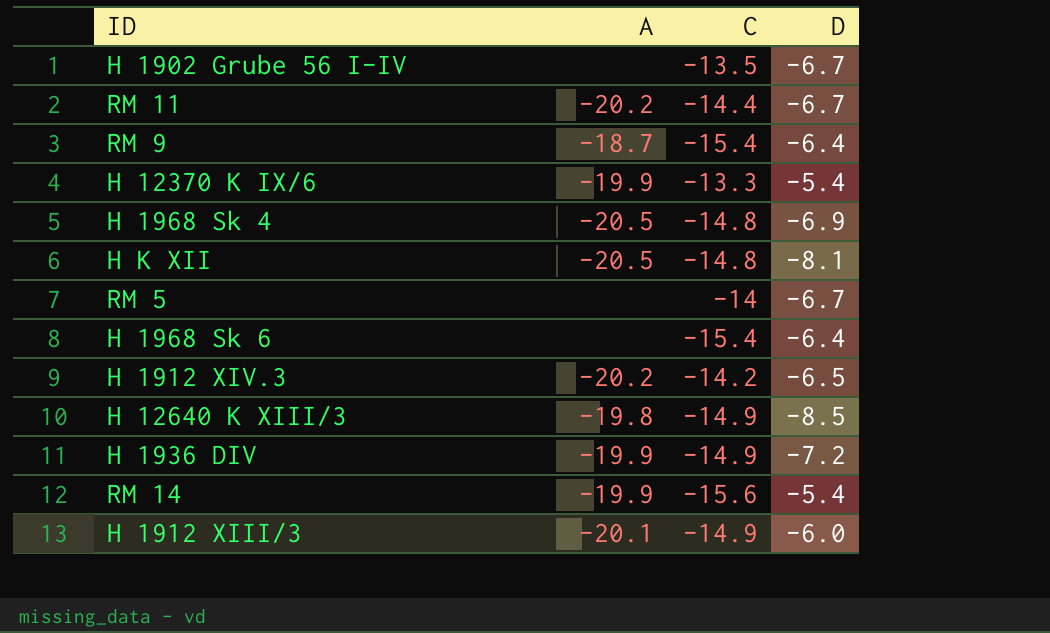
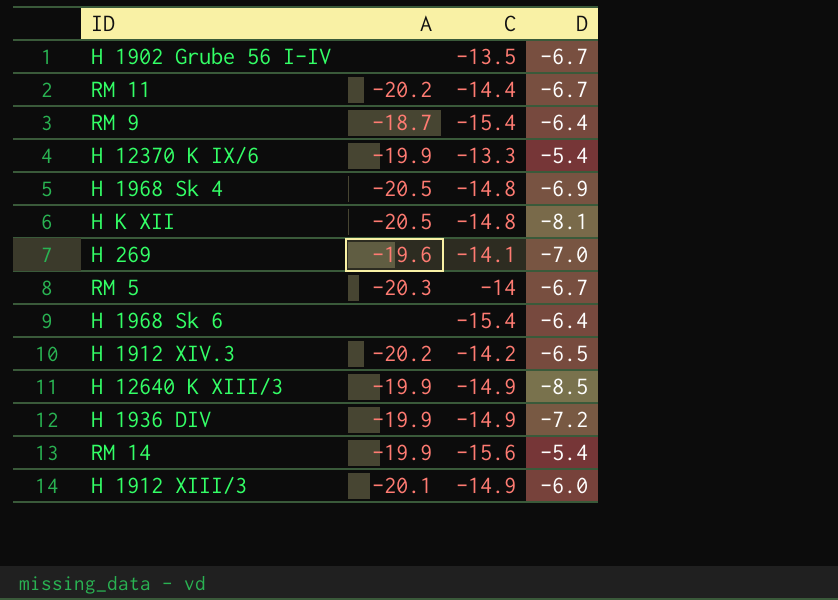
row H 269: none -> -19.6 | -14.1 | -7.0
RM 5 | A: none -> -20.3
H 12640 K XIII/3 | A: -19.8 -> -19.9

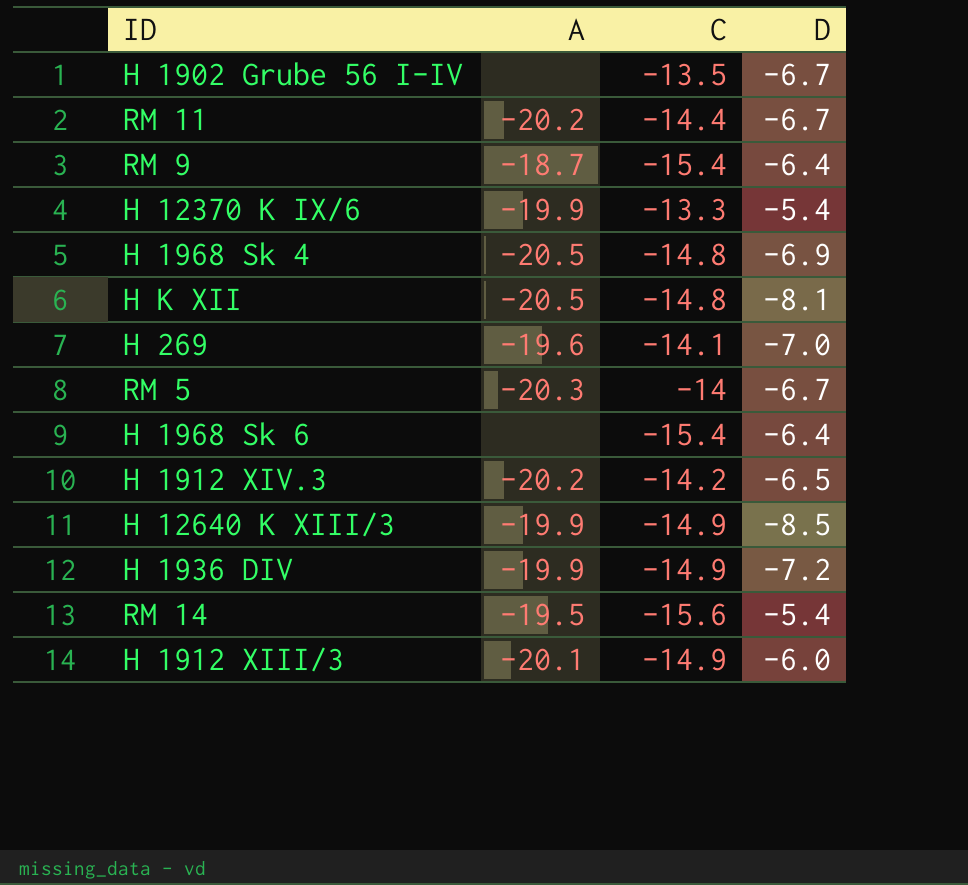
RM 14 | A: -19.9 -> -19.5

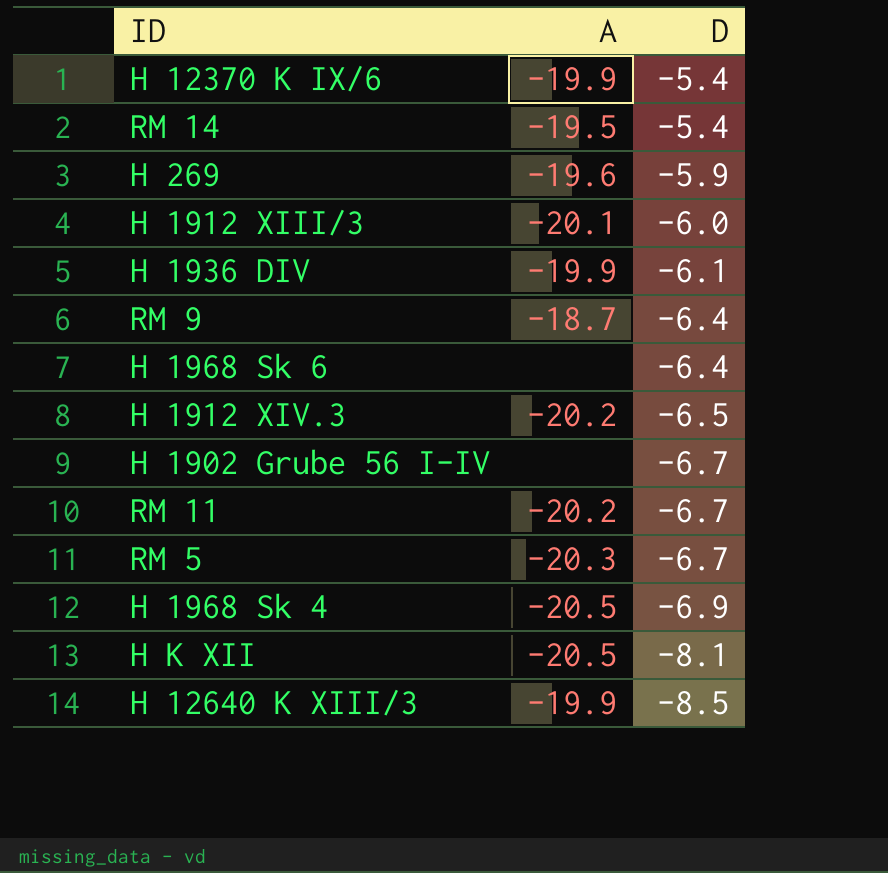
row order: none -> D descending
column C | position: 3 -> none
H 269 | D: -7.0 -> -5.9
H 1936 DIV | D: -7.2 -> -6.1

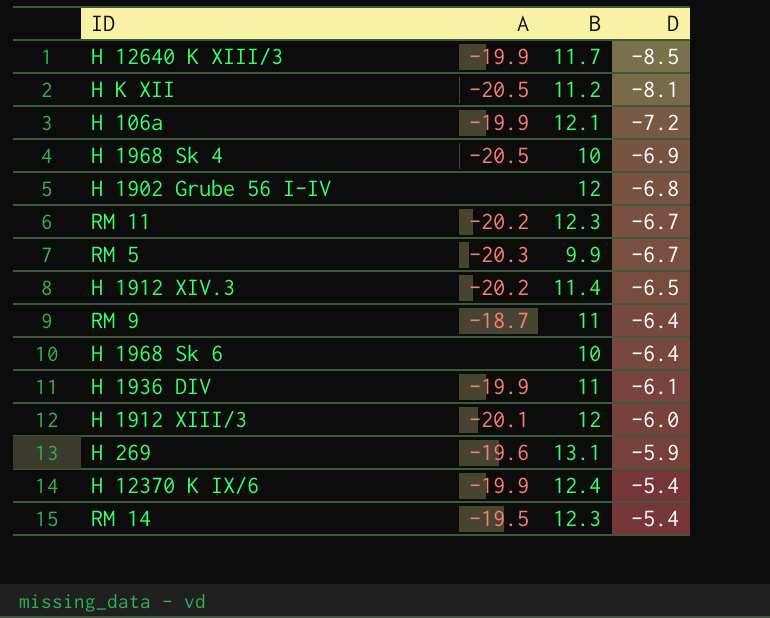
row order: D descending -> D ascending
column B | position: none -> 3
row H 106a: none -> -19.9 | 12.1 | -7.2
H 1902 Grube 56 I-IV | D: -6.7 -> -6.8

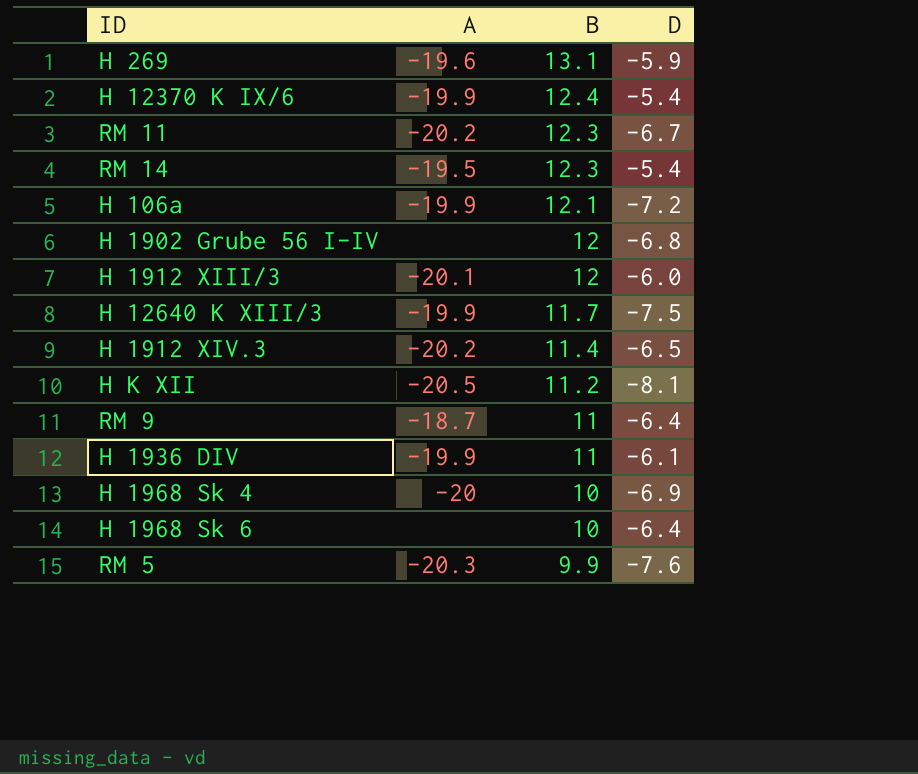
row order: D ascending -> B descending
H 12640 K XIII/3 | D: -8.5 -> -7.5
H 1968 Sk 4 | A: -20.5 -> -20
RM 5 | D: -6.7 -> -7.6

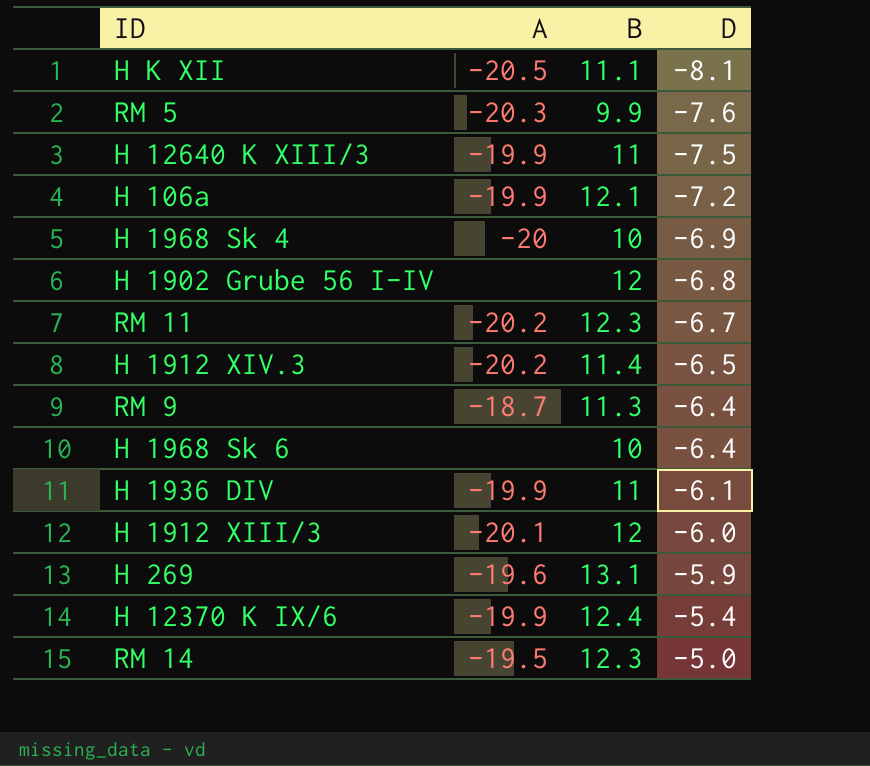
row order: B descending -> D ascending
H K XII | B: 11.2 -> 11.1
H 12640 K XIII/3 | B: 11.7 -> 11
RM 9 | B: 11 -> 11.3
RM 14 | D: -5.4 -> -5.0

